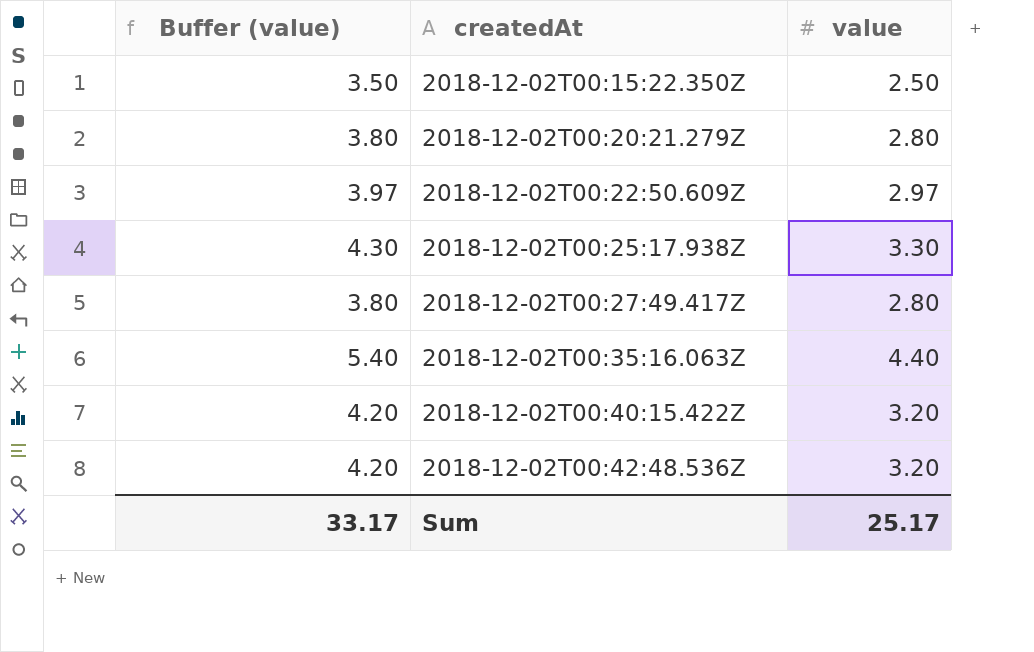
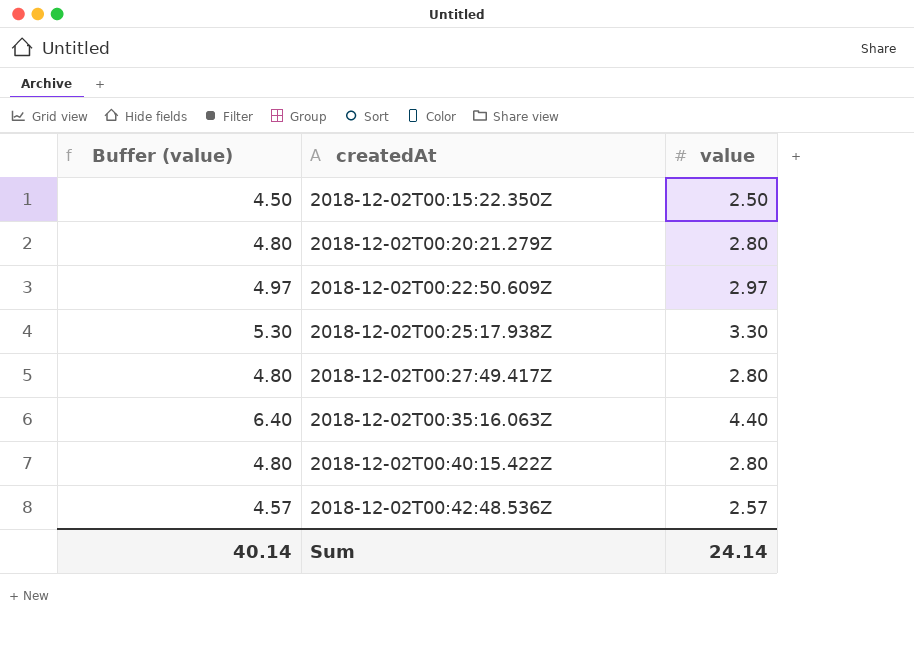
column Buffer (value) | formula: [value] + 1 -> [value] + 2
2018-12-02T00:40:15.422Z | value: 3.20 -> 2.80
2018-12-02T00:42:48.536Z | value: 3.20 -> 2.57
Sum | Buffer (value): 33.17 -> 40.14
Sum | value: 25.17 -> 24.14

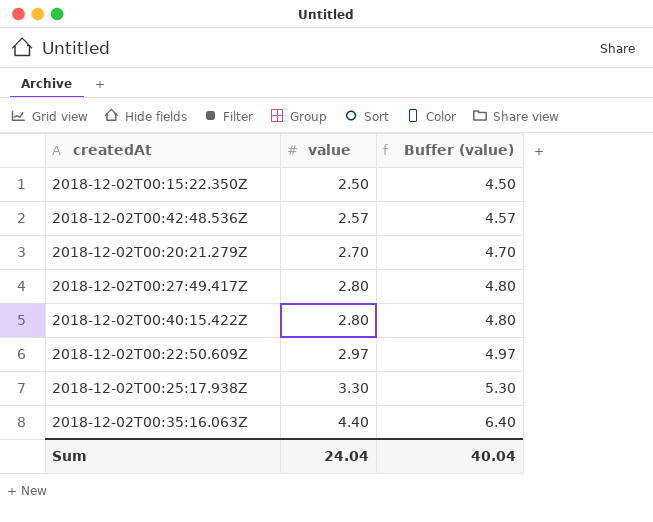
row order: createdAt ascending -> value ascending
column Buffer (value) | position: 1 -> 3
2018-12-02T00:20:21.279Z | value: 2.80 -> 2.70
2018-12-02T00:20:21.279Z | Buffer (value): 4.80 -> 4.70
Sum | value: 24.14 -> 24.04
Sum | Buffer (value): 40.14 -> 40.04

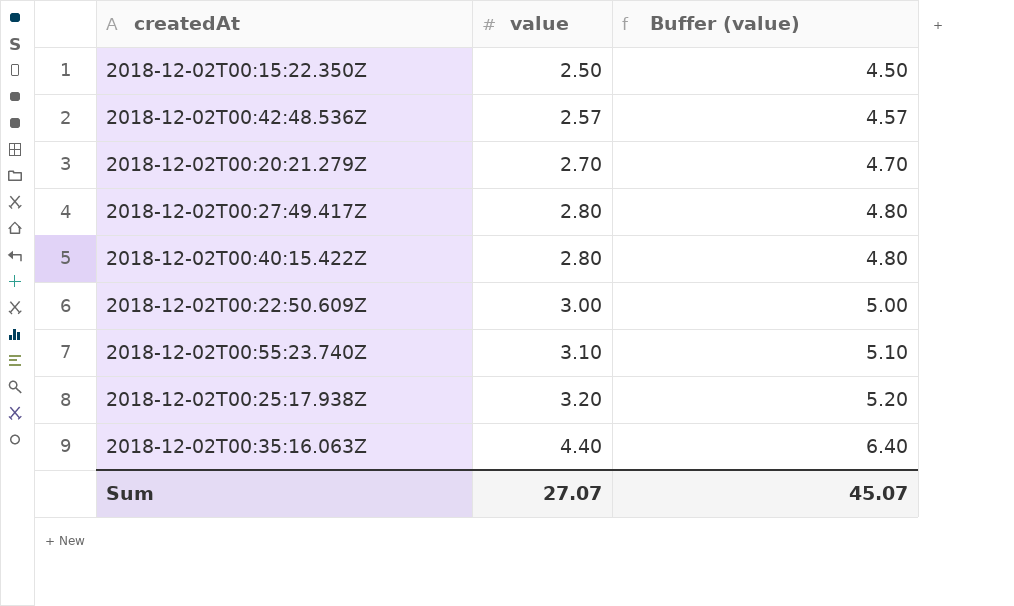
2018-12-02T00:22:50.609Z | value: 2.97 -> 3.00
2018-12-02T00:22:50.609Z | Buffer (value): 4.97 -> 5.00
row 2018-12-02T00:55:23.740Z: none -> 3.10 | 5.10
2018-12-02T00:25:17.938Z | value: 3.30 -> 3.20
2018-12-02T00:25:17.938Z | Buffer (value): 5.30 -> 5.20
Sum | value: 24.04 -> 27.07
Sum | Buffer (value): 40.04 -> 45.07

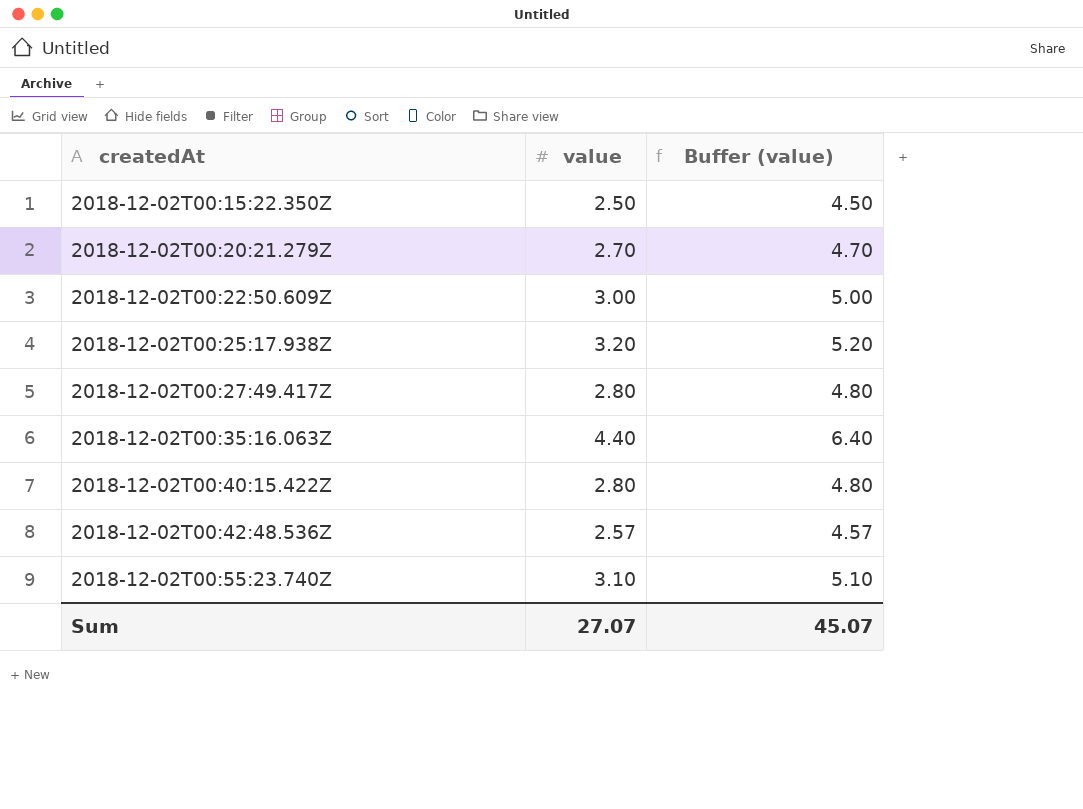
row order: value ascending -> createdAt ascending

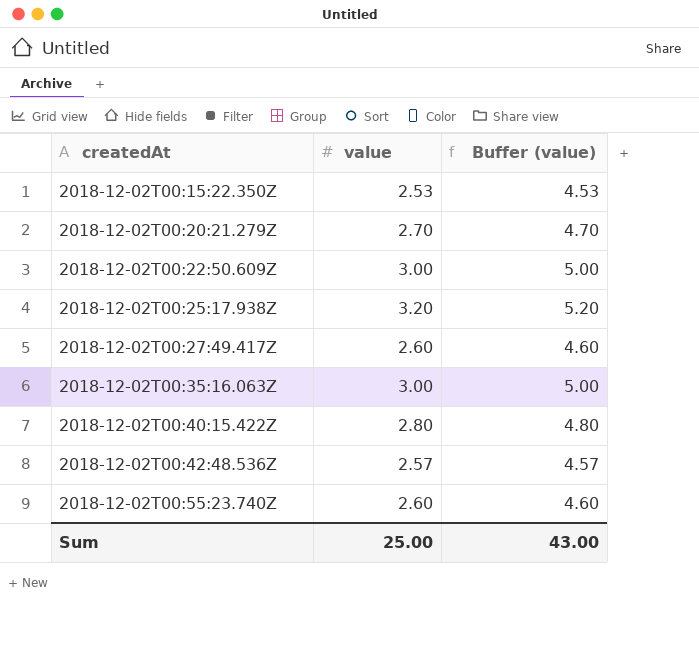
2018-12-02T00:15:22.350Z | value: 2.50 -> 2.53
2018-12-02T00:15:22.350Z | Buffer (value): 4.50 -> 4.53
2018-12-02T00:27:49.417Z | value: 2.80 -> 2.60
2018-12-02T00:27:49.417Z | Buffer (value): 4.80 -> 4.60
2018-12-02T00:35:16.063Z | value: 4.40 -> 3.00
2018-12-02T00:35:16.063Z | Buffer (value): 6.40 -> 5.00
2018-12-02T00:55:23.740Z | value: 3.10 -> 2.60
2018-12-02T00:55:23.740Z | Buffer (value): 5.10 -> 4.60
Sum | value: 27.07 -> 25.00
Sum | Buffer (value): 45.07 -> 43.00

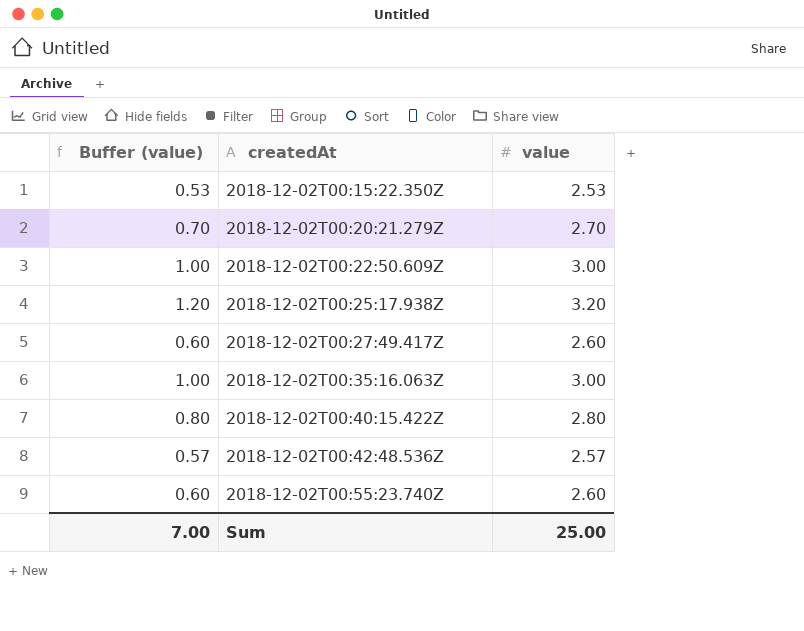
column Buffer (value) | formula: [value] + 2 -> [value] - 2
column Buffer (value) | position: 3 -> 1
Sum | Buffer (value): 43.00 -> 7.00

